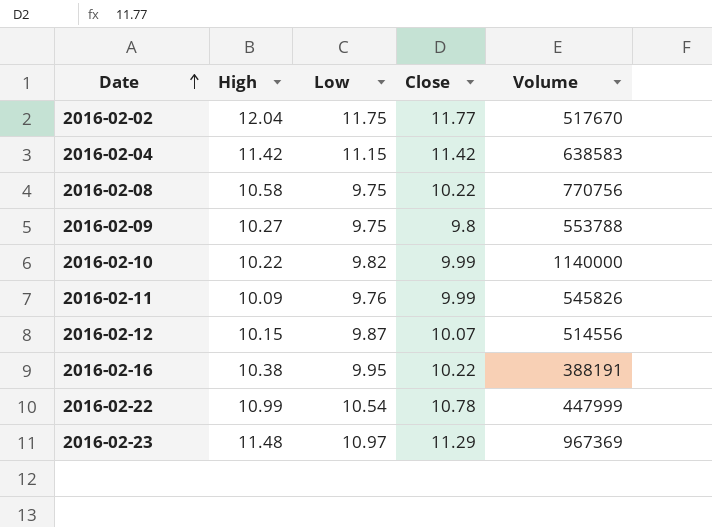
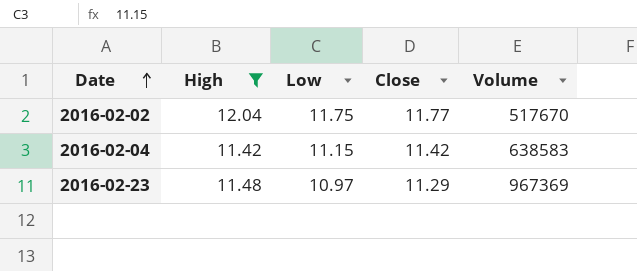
filter: none -> High >= 11.42

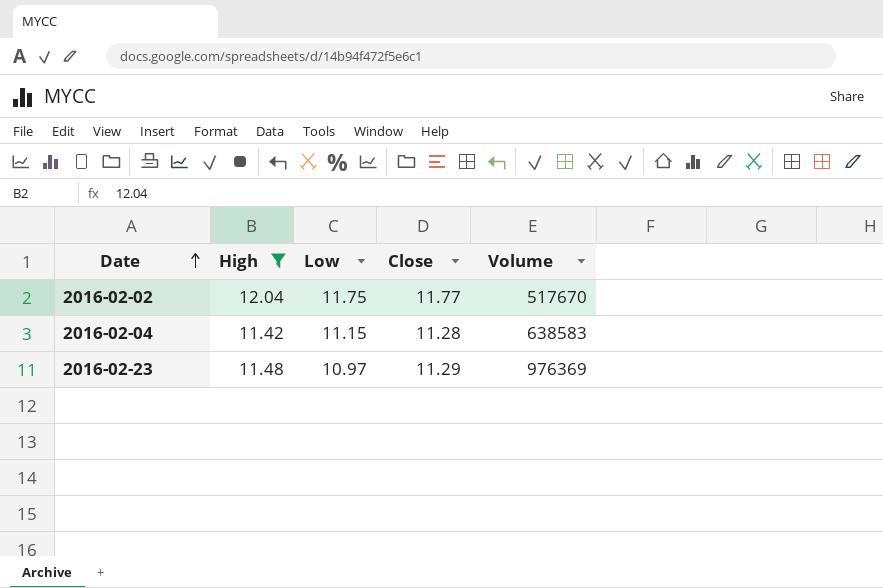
2016-02-04 | Close: 11.42 -> 11.28
2016-02-23 | Volume: 967369 -> 976369

